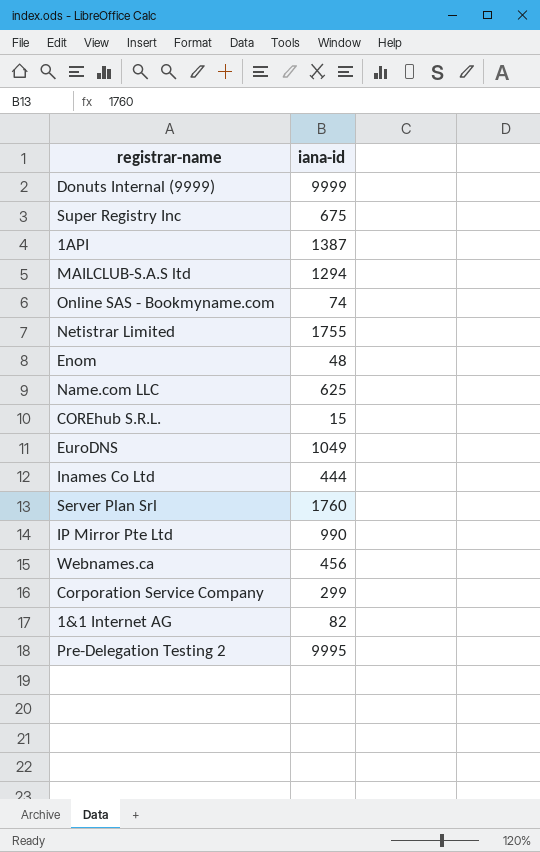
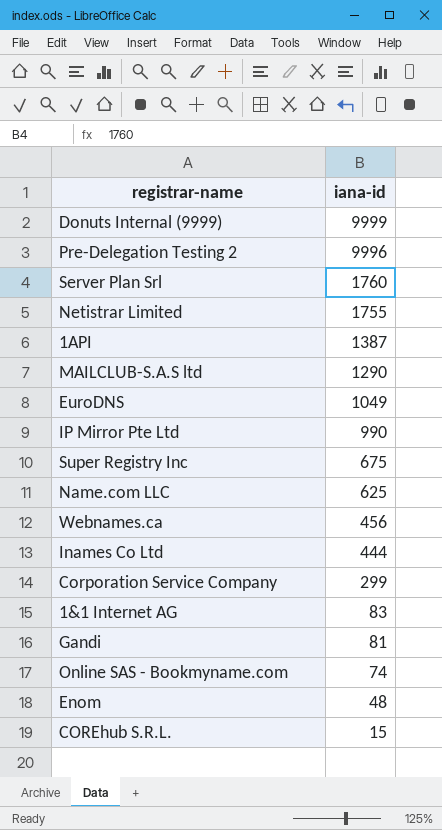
row order: none -> iana-id descending
Pre-Delegation Testing 2 | iana-id: 9995 -> 9996
MAILCLUB-S.A.S ltd | iana-id: 1294 -> 1290
1&1 Internet AG | iana-id: 82 -> 83
row Gandi: none -> 81

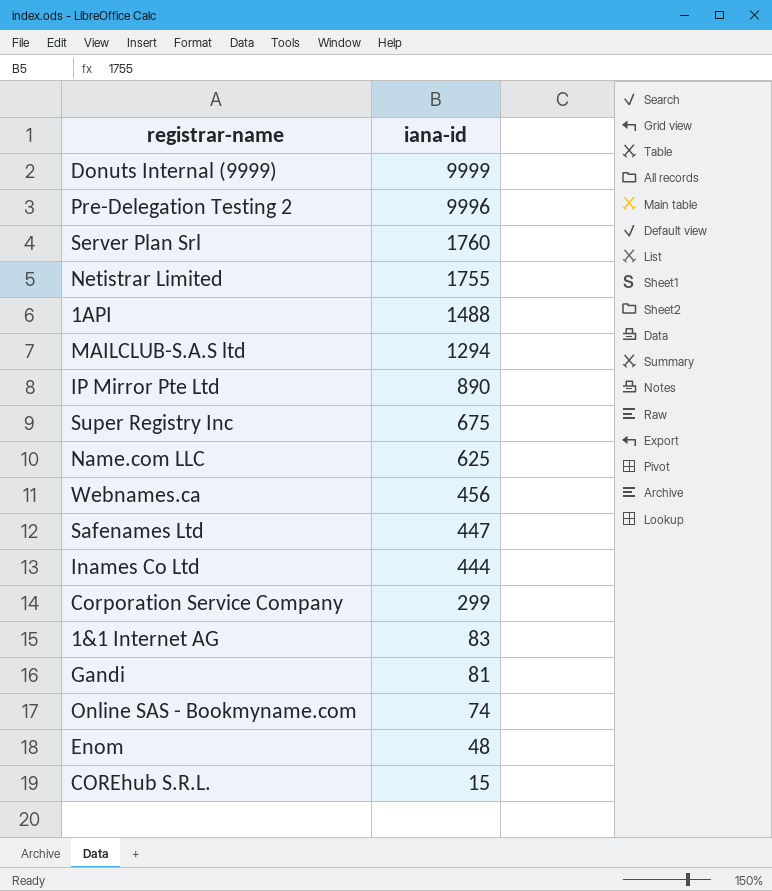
row EuroDNS: 1049 -> none
1API | iana-id: 1387 -> 1488
MAILCLUB-S.A.S ltd | iana-id: 1290 -> 1294
IP Mirror Pte Ltd | iana-id: 990 -> 890
row Safenames Ltd: none -> 447

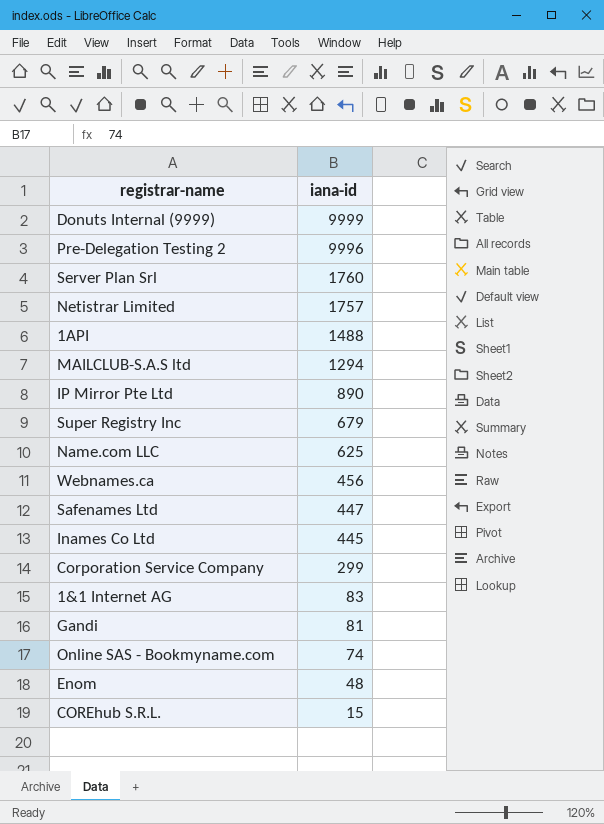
Netistrar Limited | iana-id: 1755 -> 1757
Super Registry Inc | iana-id: 675 -> 679
Inames Co Ltd | iana-id: 444 -> 445

